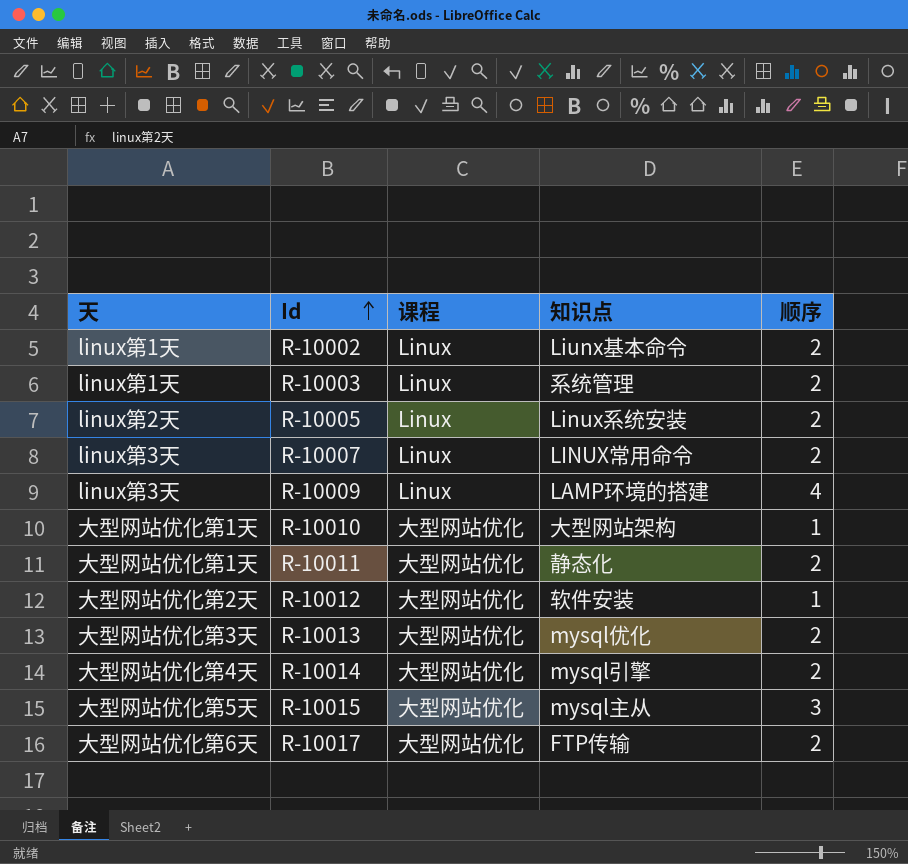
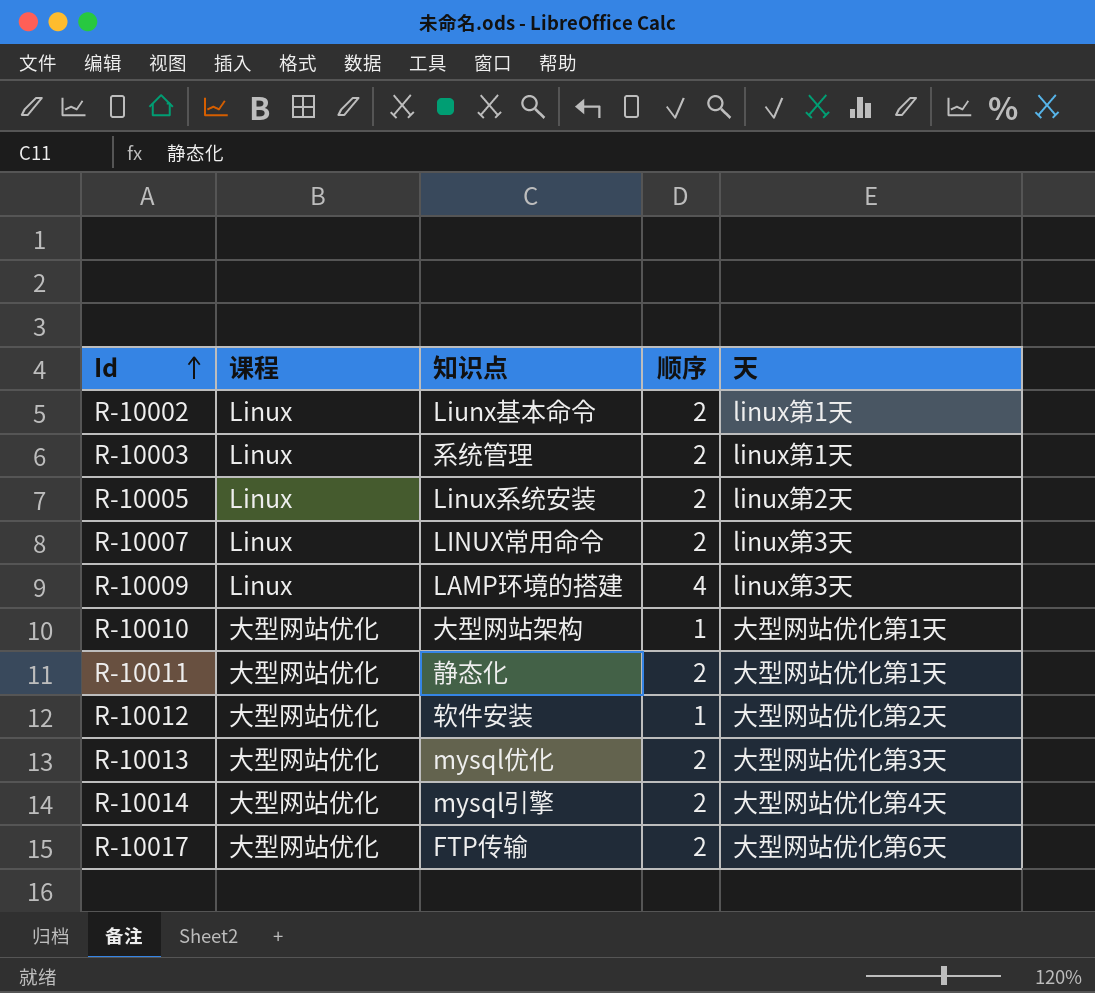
column 天 | position: 1 -> 5
row R-10015: 大型网站优化第5天 | 大型网站优化 | mysql主从 | 3 -> none

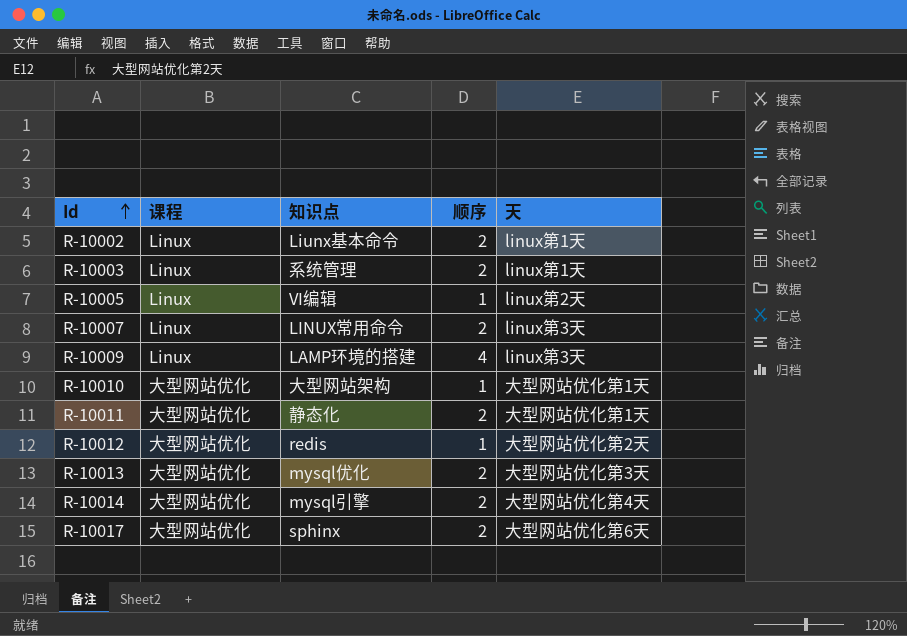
R-10005 | 知识点: Linux系统安装 -> VI编辑
R-10005 | 顺序: 2 -> 1
R-10012 | 知识点: 软件安装 -> redis
R-10017 | 知识点: FTP传输 -> sphinx

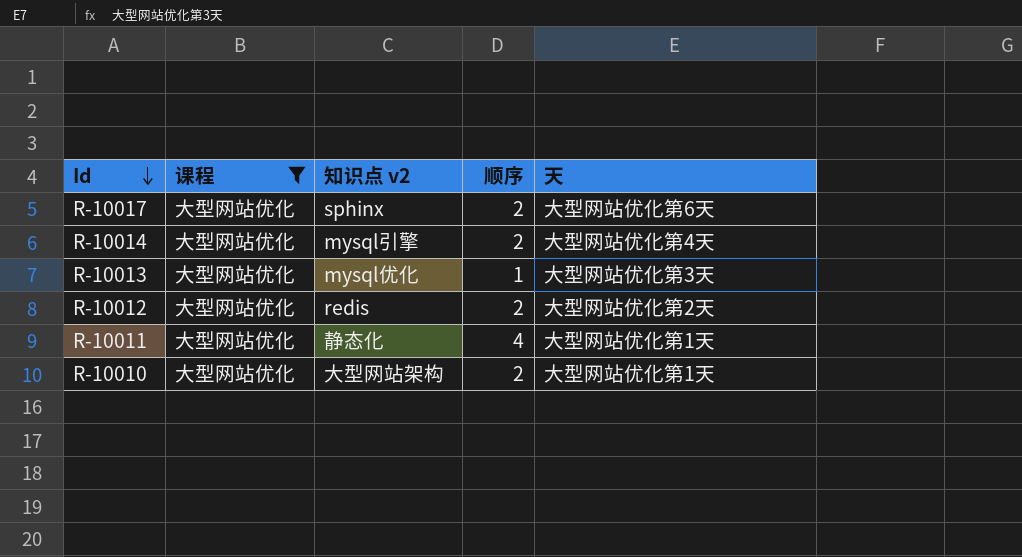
filter: none -> 课程 = 大型网站优化
row order: Id ascending -> Id descending
column name: 知识点 -> 知识点 v2
R-10013 | 顺序: 2 -> 1
R-10012 | 顺序: 1 -> 2
R-10011 | 顺序: 2 -> 4
R-10010 | 顺序: 1 -> 2

